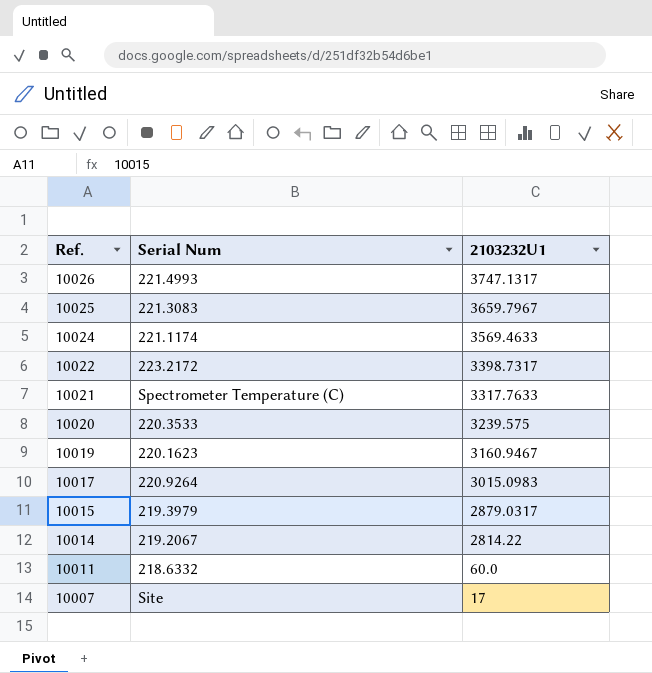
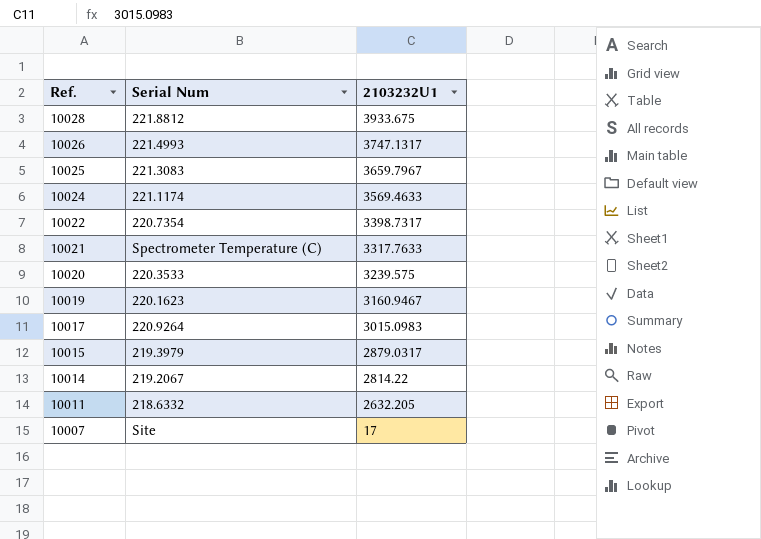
row 10028: none -> 221.8812 | 3933.675
10022 | Serial Num: 223.2172 -> 220.7354
10011 | 2103232U1: 60.0 -> 2632.205

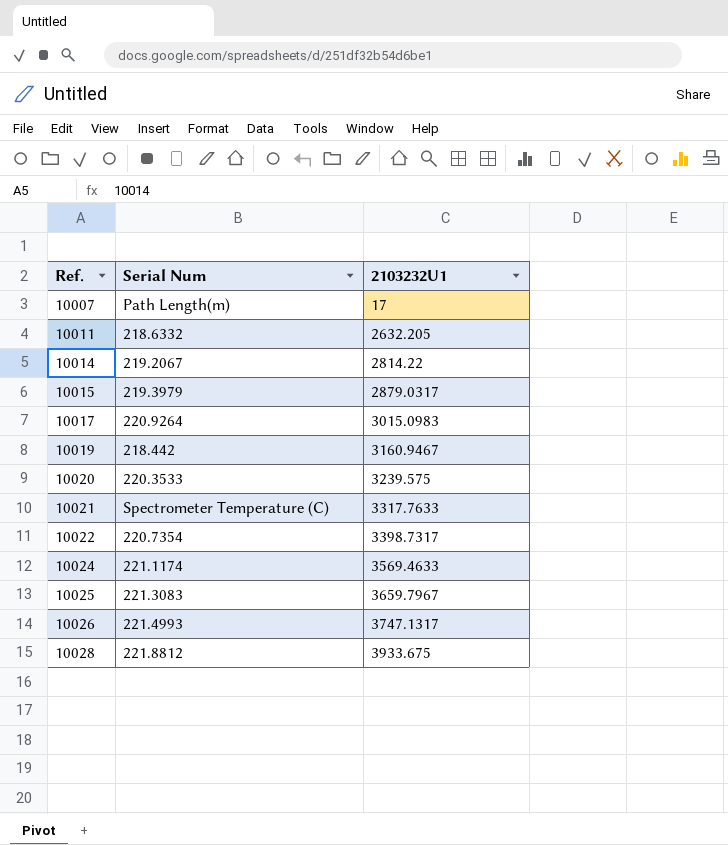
row order: Ref. descending -> Ref. ascending
10007 | Serial Num: Site -> Path Length(m)
10019 | Serial Num: 220.1623 -> 218.442

